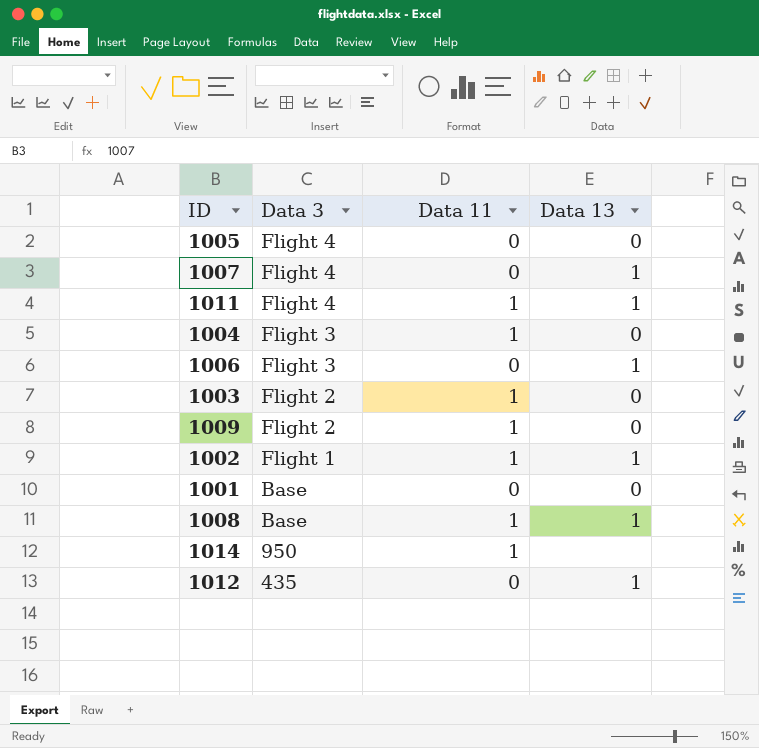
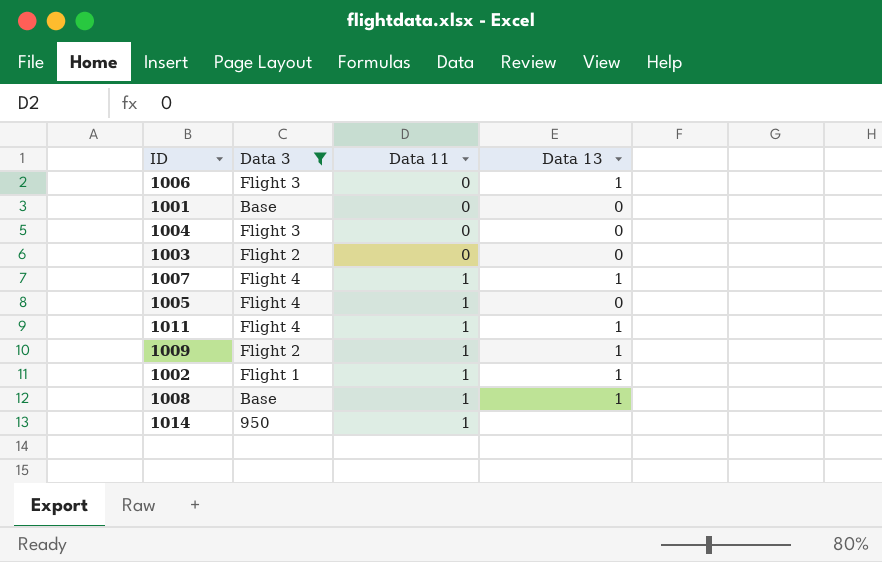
filter: none -> Data 3 != 435
row order: Data 3 descending -> Data 11 ascending
1004 | Data 11: 1 -> 0
1003 | Data 11: 1 -> 0
1007 | Data 11: 0 -> 1
1005 | Data 11: 0 -> 1
1009 | Data 13: 0 -> 1

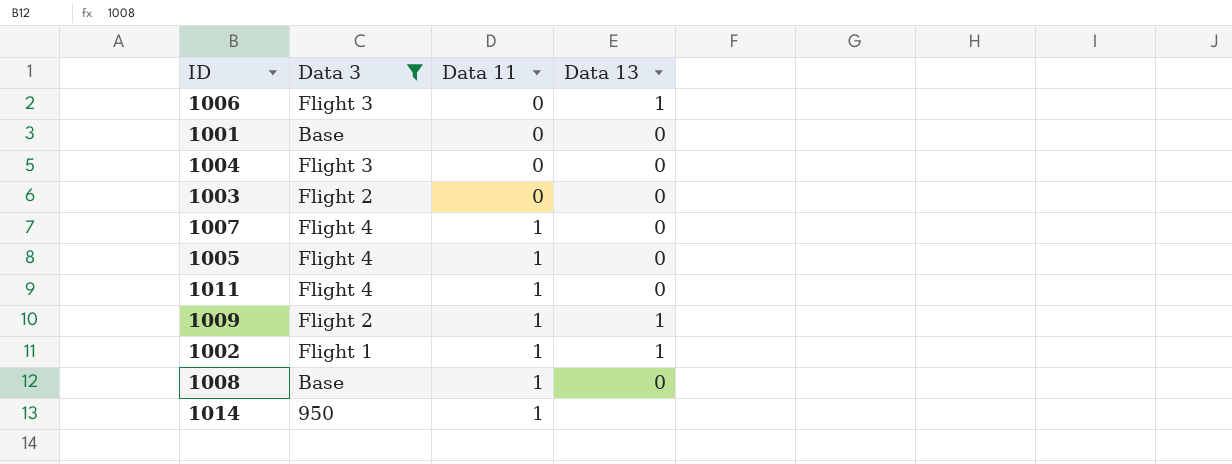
1007 | Data 13: 1 -> 0
1011 | Data 13: 1 -> 0
1008 | Data 13: 1 -> 0

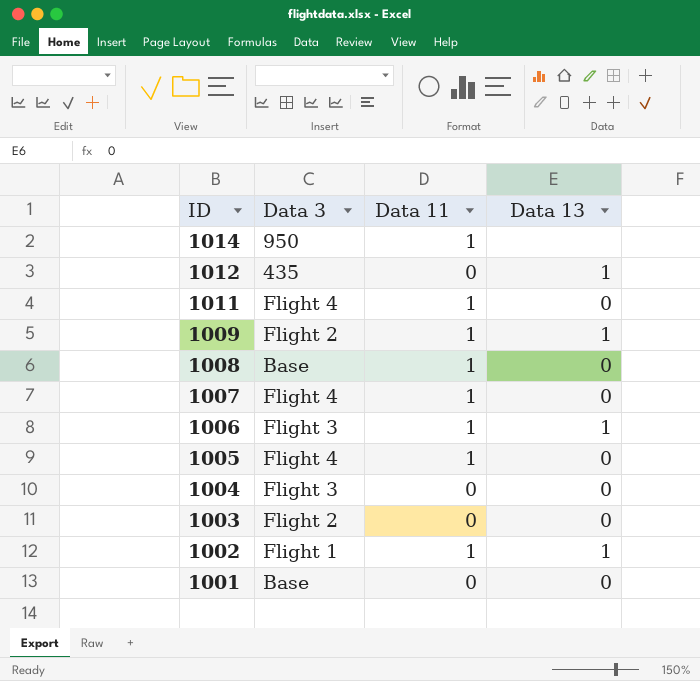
filter: Data 3 != 435 -> none
row order: Data 11 ascending -> ID descending
1006 | Data 11: 0 -> 1

